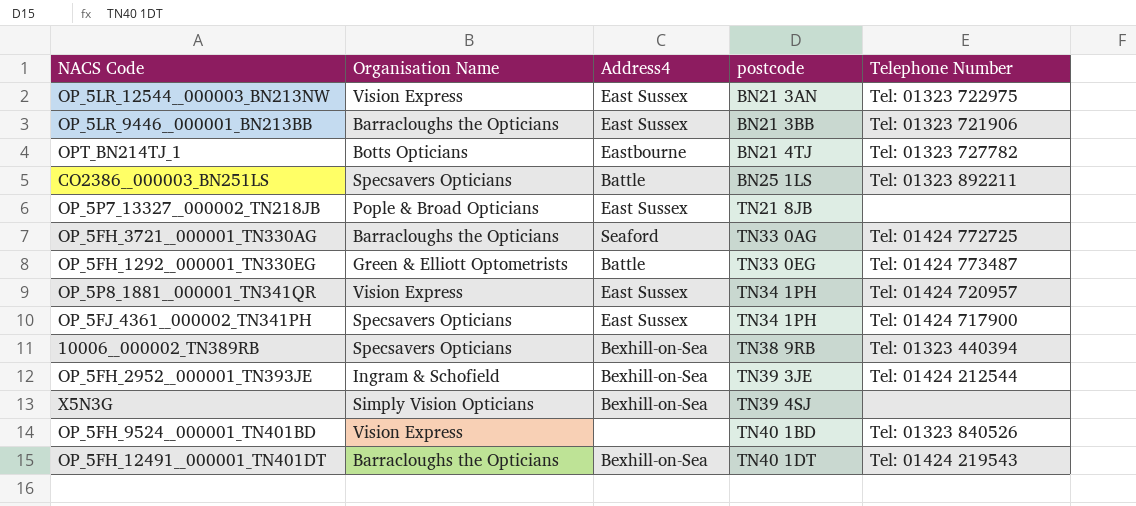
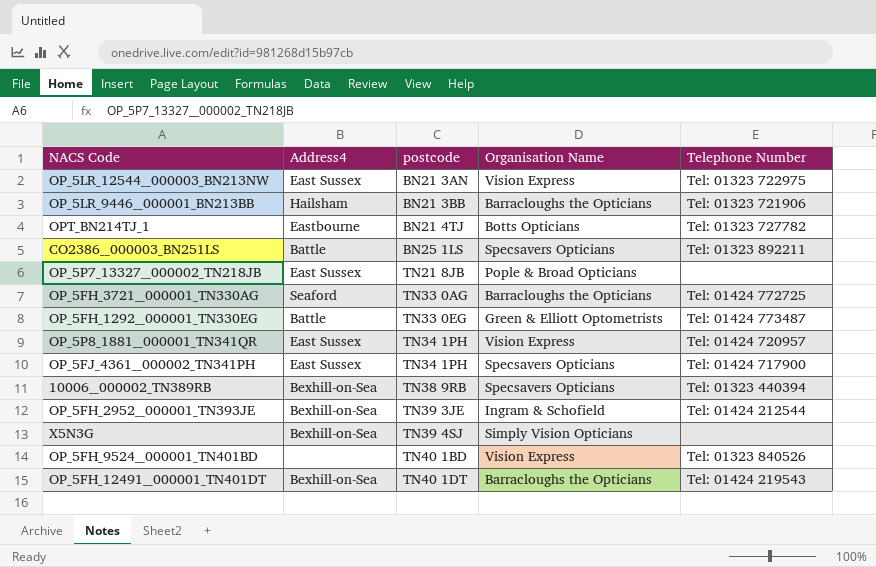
column Organisation Name | position: 2 -> 4
OP_5LR_9446__000001_BN213BB | Address4: East Sussex -> Hailsham

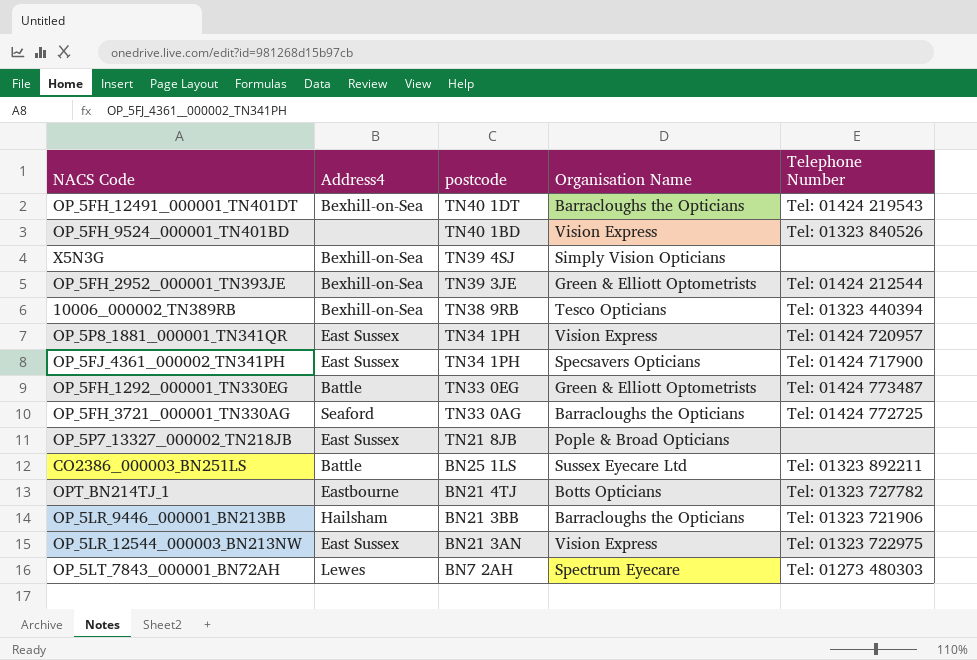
row order: postcode ascending -> postcode descending
OP_5FH_2952__000001_TN393JE | Organisation Name: Ingram & Schofield -> Green & Elliott Optometrists
10006__000002_TN389RB | Organisation Name: Specsavers Opticians -> Tesco Opticians
CO2386__000003_BN251LS | Organisation Name: Specsavers Opticians -> Sussex Eyecare Ltd
row OP_5LT_7843__000001_BN72AH: none -> Lewes | BN7 2AH | Spectrum Eyecare | Tel: 01273 480303

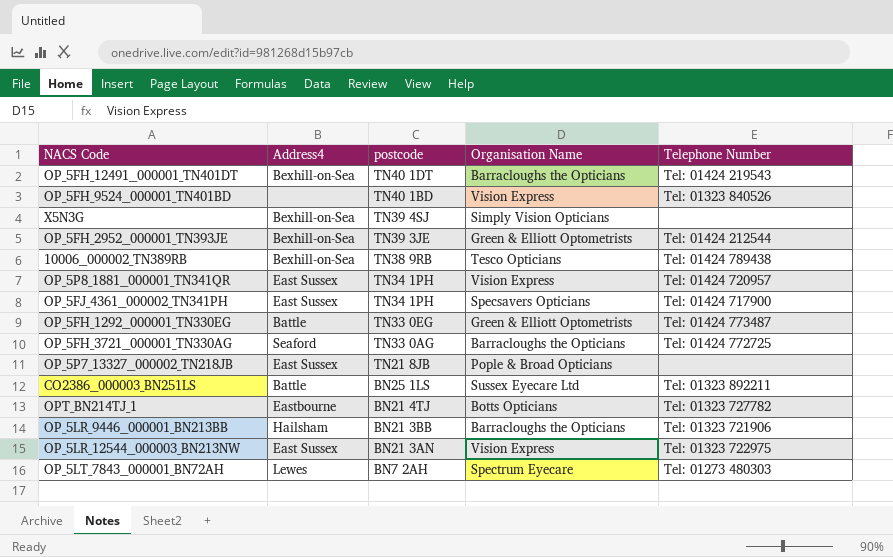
10006__000002_TN389RB | Telephone Number: Tel: 01323 440394 -> Tel: 01424 789438

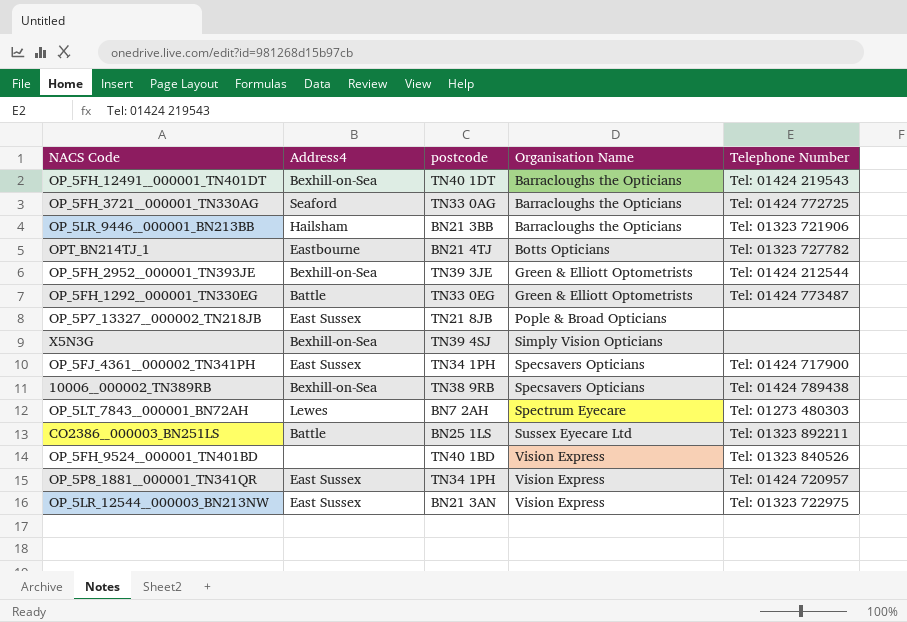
row order: postcode descending -> Organisation Name ascending
10006__000002_TN389RB | Organisation Name: Tesco Opticians -> Specsavers Opticians

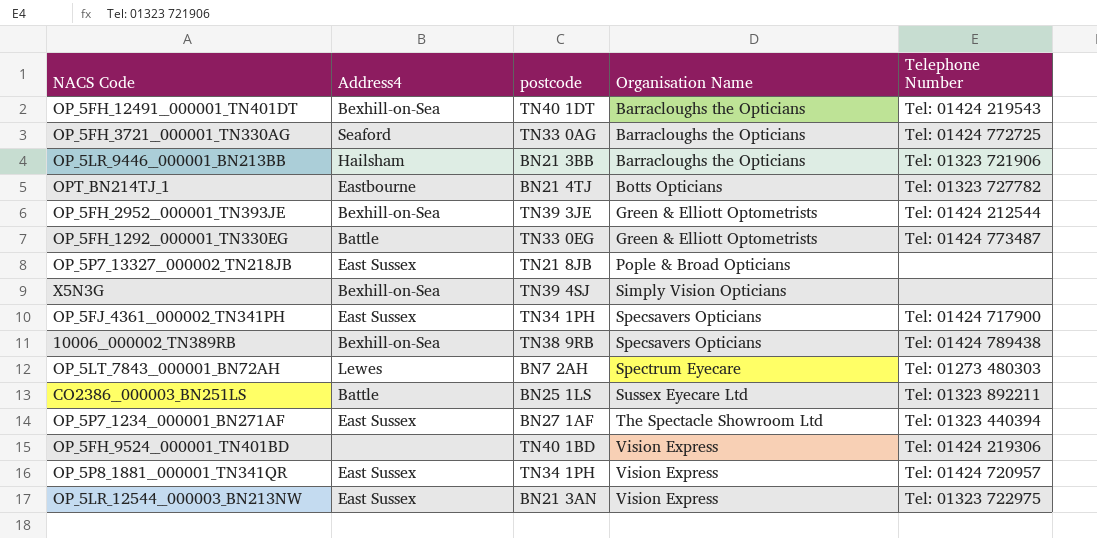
row OP_5P7_1234__000001_BN271AF: none -> East Sussex | BN27 1AF | The Spectacle Showroom Ltd | Tel: 01323 440394
OP_5FH_9524__000001_TN401BD | Telephone Number: Tel: 01323 840526 -> Tel: 01424 219306

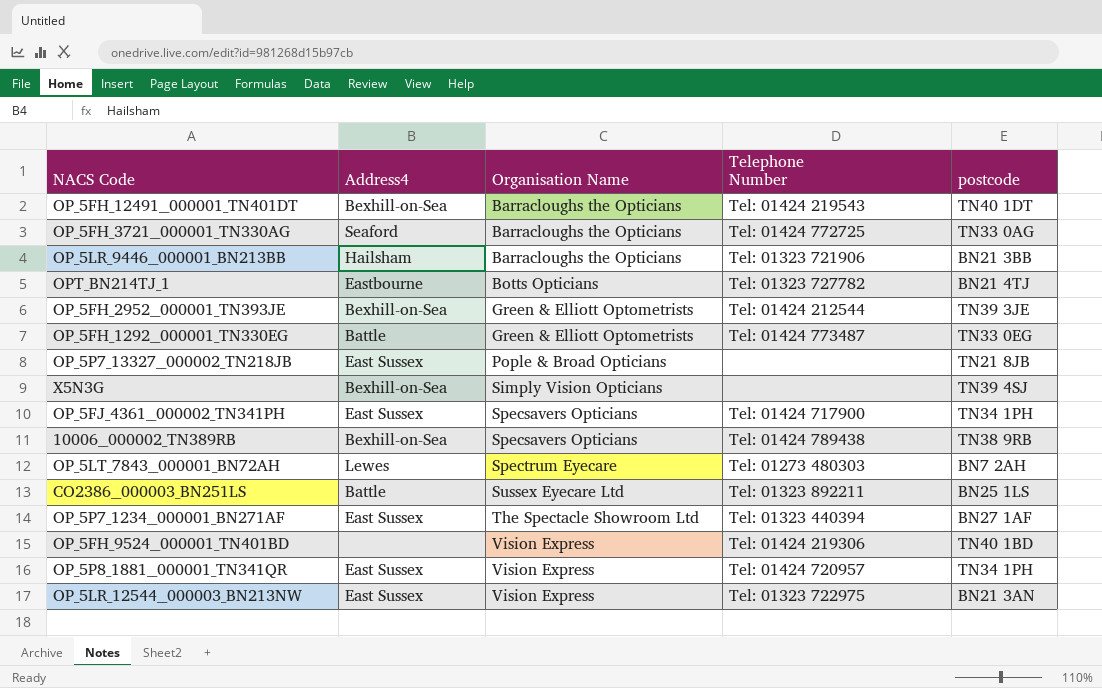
column postcode | position: 3 -> 5

